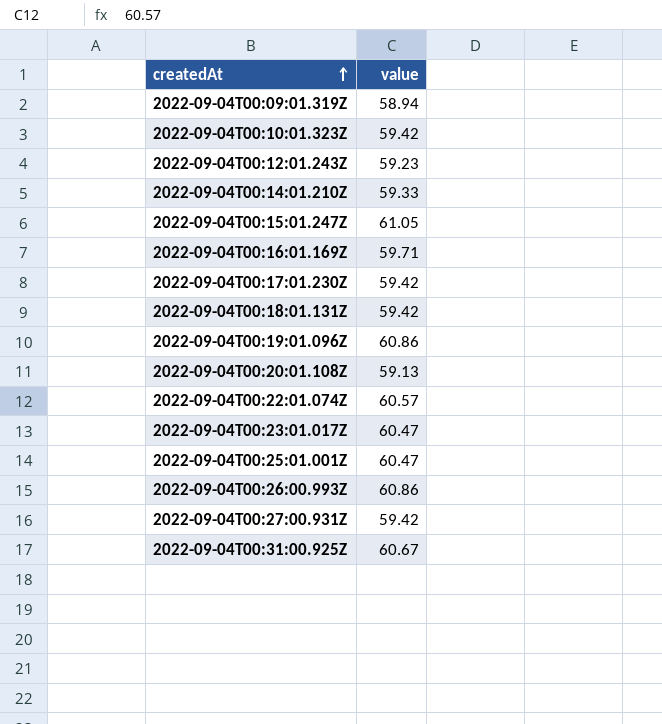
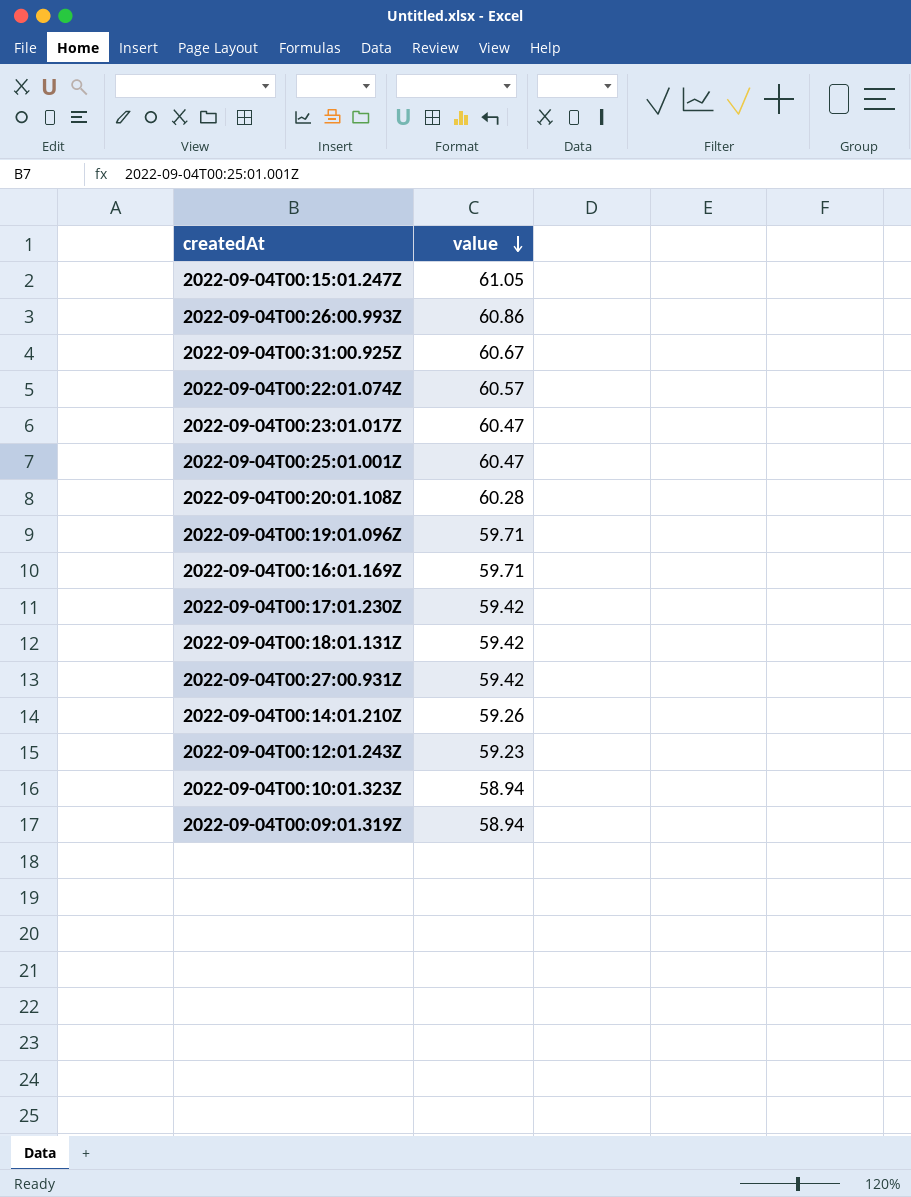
row order: createdAt ascending -> value descending
2022-09-04T00:20:01.108Z | value: 59.13 -> 60.28
2022-09-04T00:19:01.096Z | value: 60.86 -> 59.71
2022-09-04T00:14:01.210Z | value: 59.33 -> 59.26
2022-09-04T00:10:01.323Z | value: 59.42 -> 58.94

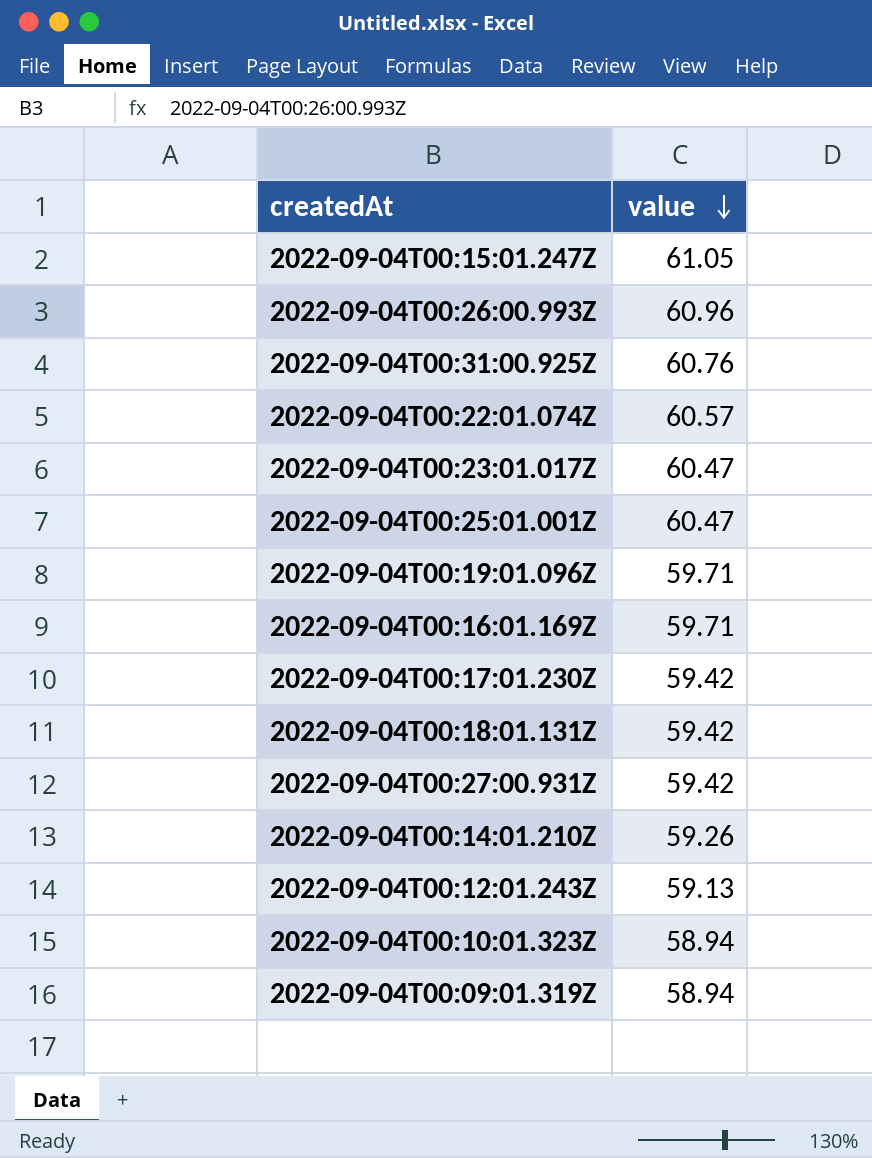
row 2022-09-04T00:20:01.108Z: 60.28 -> none
2022-09-04T00:26:00.993Z | value: 60.86 -> 60.96
2022-09-04T00:31:00.925Z | value: 60.67 -> 60.76
2022-09-04T00:12:01.243Z | value: 59.23 -> 59.13

